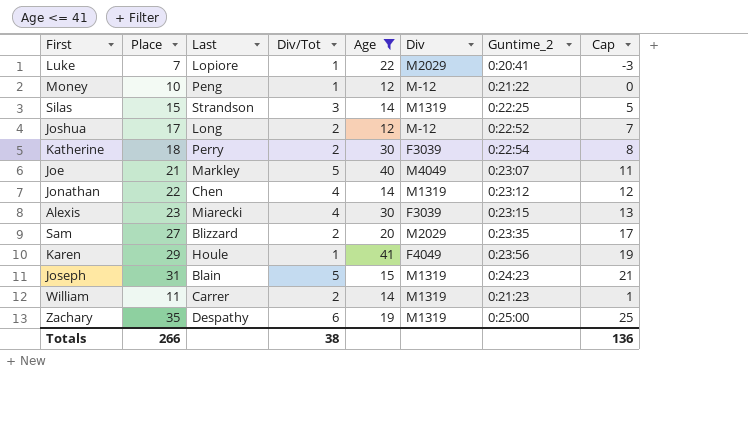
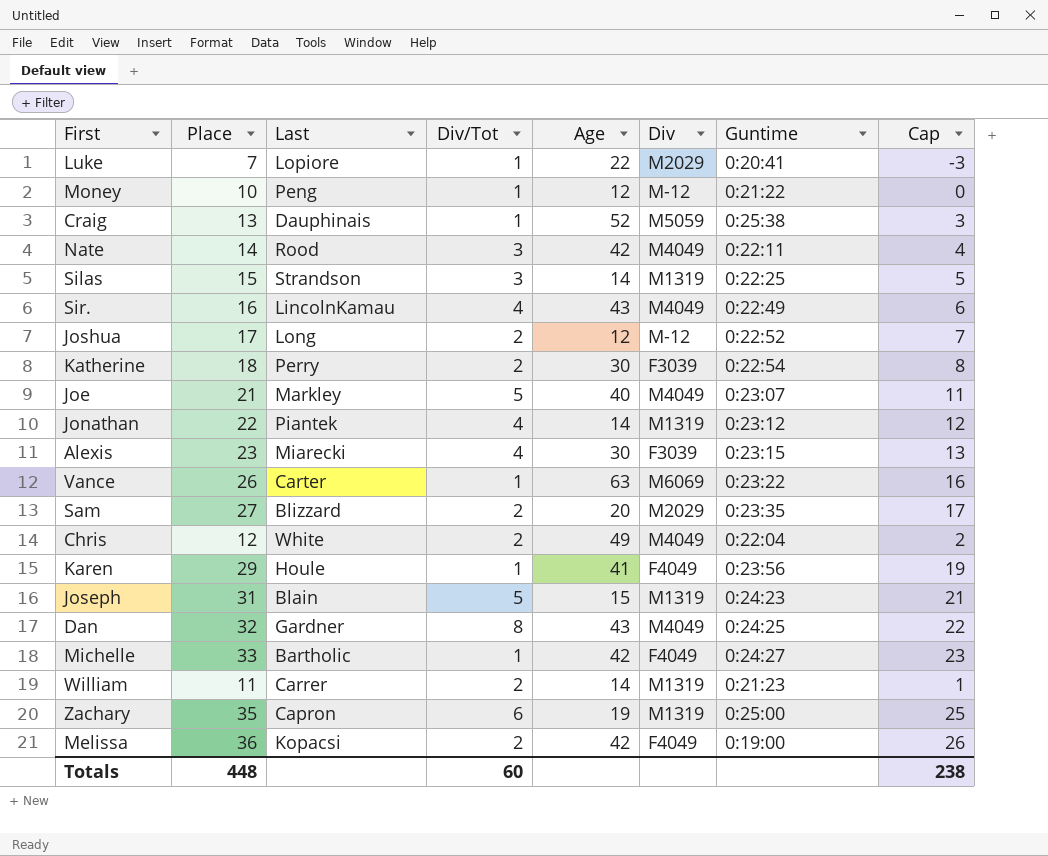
filter: Age <= 41 -> none
column name: Guntime_2 -> Guntime
Jonathan | Last: Chen -> Piantek
Zachary | Last: Despathy -> Capron
Totals | Place: 266 -> 448
Totals | Div/Tot: 38 -> 60
Totals | Cap: 136 -> 238

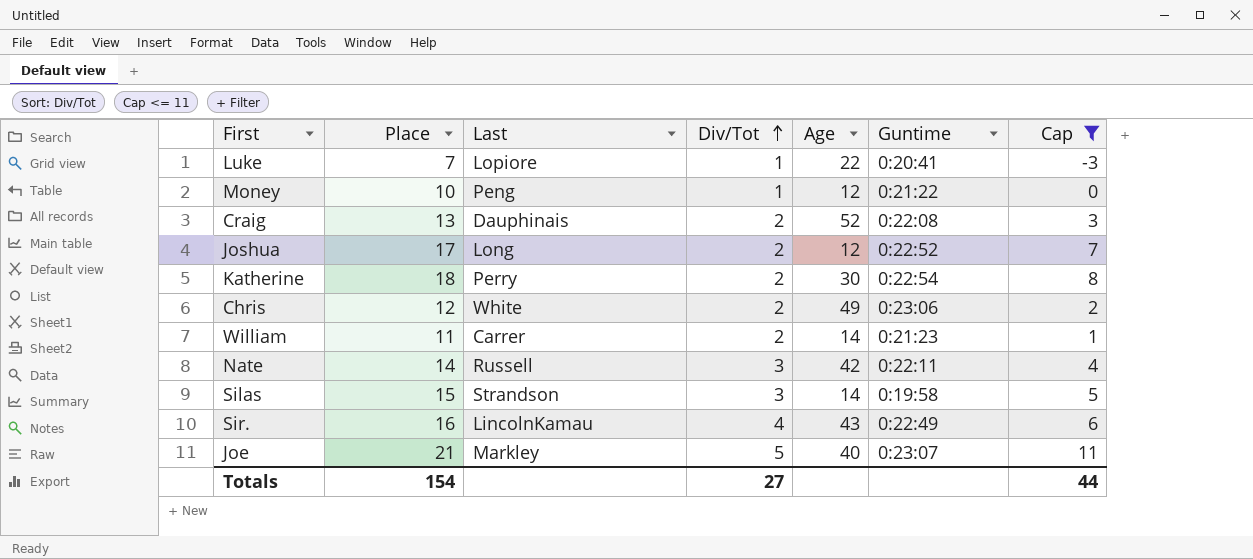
filter: none -> Cap <= 11
row order: none -> Div/Tot ascending
column Div | position: 6 -> none
Craig | Div/Tot: 1 -> 2
Craig | Guntime: 0:25:38 -> 0:22:08
Chris | Guntime: 0:22:04 -> 0:23:06
Nate | Last: Rood -> Russell
Silas | Guntime: 0:22:25 -> 0:19:58
Totals | Place: 448 -> 154
Totals | Div/Tot: 60 -> 27
Totals | Cap: 238 -> 44

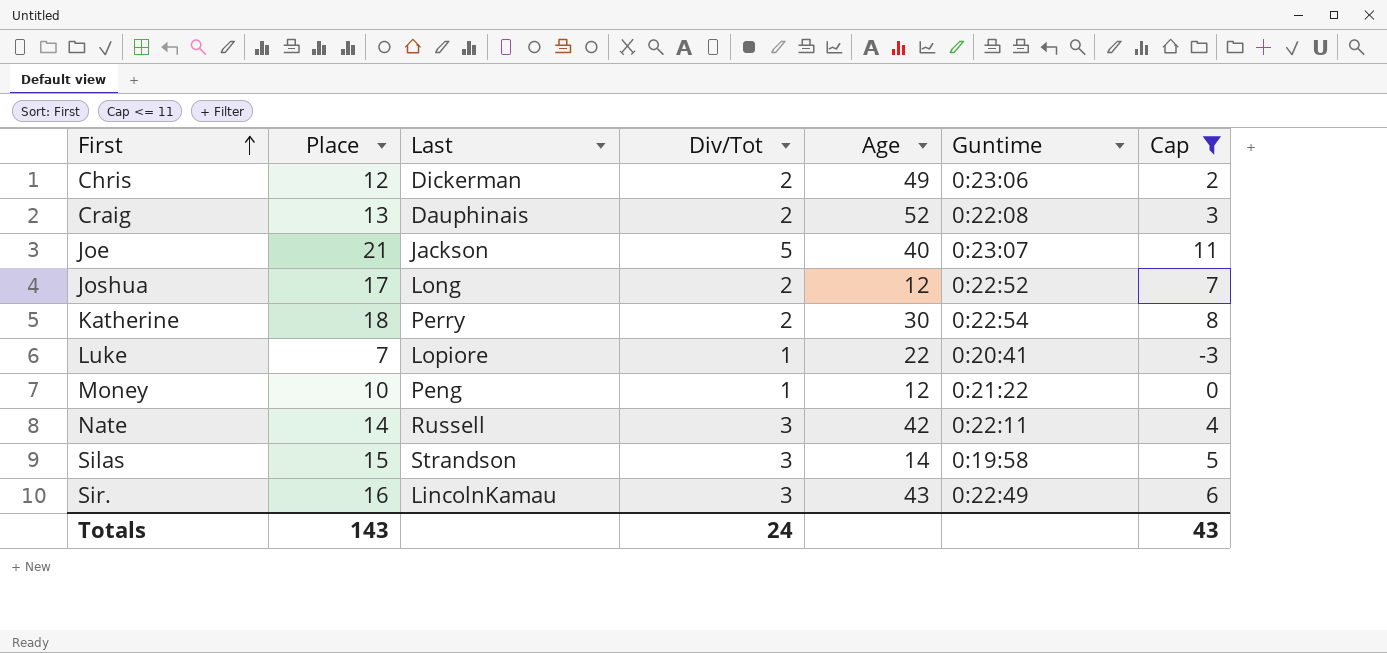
row order: Div/Tot ascending -> First ascending
row William: 11 | Carrer | 2 | 14 | 0:21:23 | 1 -> none
Chris | Last: White -> Dickerman
Joe | Last: Markley -> Jackson
Sir. | Div/Tot: 4 -> 3
Totals | Place: 154 -> 143
Totals | Div/Tot: 27 -> 24
Totals | Cap: 44 -> 43

